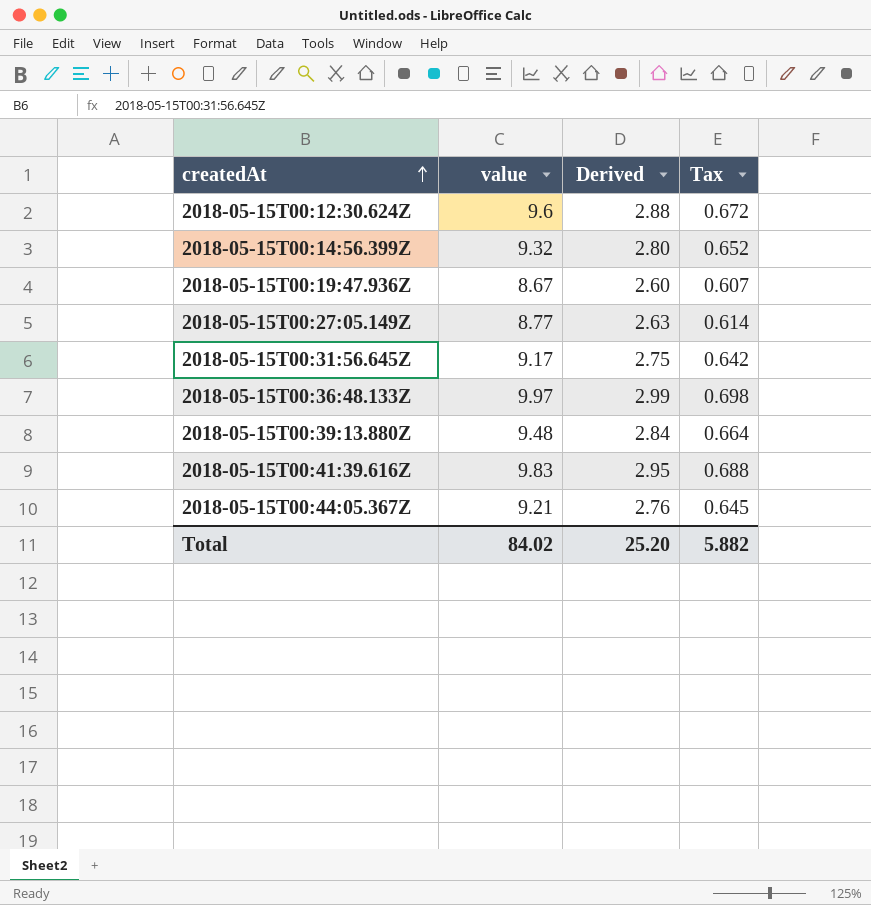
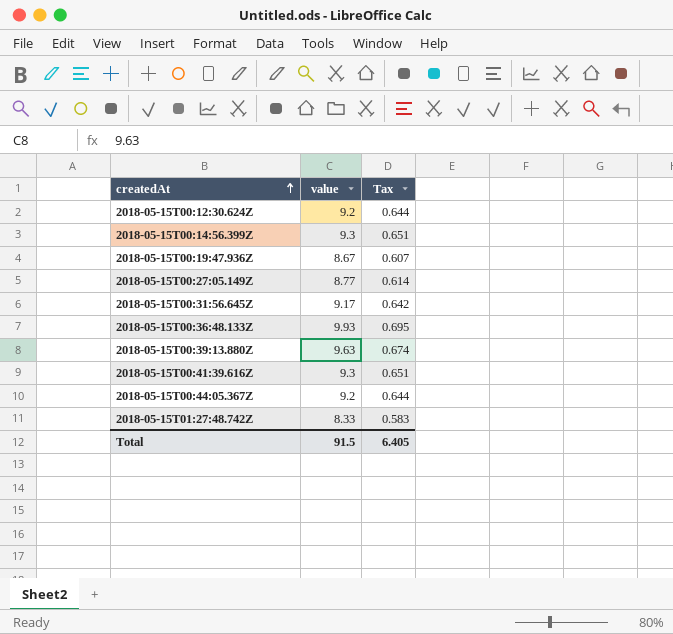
column Derived | formula: [value] * 0.3 -> none
2018-05-15T00:12:30.624Z | value: 9.6 -> 9.2
2018-05-15T00:12:30.624Z | Tax: 0.672 -> 0.644
2018-05-15T00:14:56.399Z | value: 9.32 -> 9.3
2018-05-15T00:14:56.399Z | Tax: 0.652 -> 0.651
2018-05-15T00:36:48.133Z | value: 9.97 -> 9.93
2018-05-15T00:36:48.133Z | Tax: 0.698 -> 0.695
2018-05-15T00:39:13.880Z | value: 9.48 -> 9.63
2018-05-15T00:39:13.880Z | Tax: 0.664 -> 0.674
2018-05-15T00:41:39.616Z | value: 9.83 -> 9.3
2018-05-15T00:41:39.616Z | Tax: 0.688 -> 0.651
2018-05-15T00:44:05.367Z | value: 9.21 -> 9.2
2018-05-15T00:44:05.367Z | Tax: 0.645 -> 0.644
row 2018-05-15T01:27:48.742Z: none -> 8.33 | 0.583
Total | value: 84.02 -> 91.5
Total | Tax: 5.882 -> 6.405

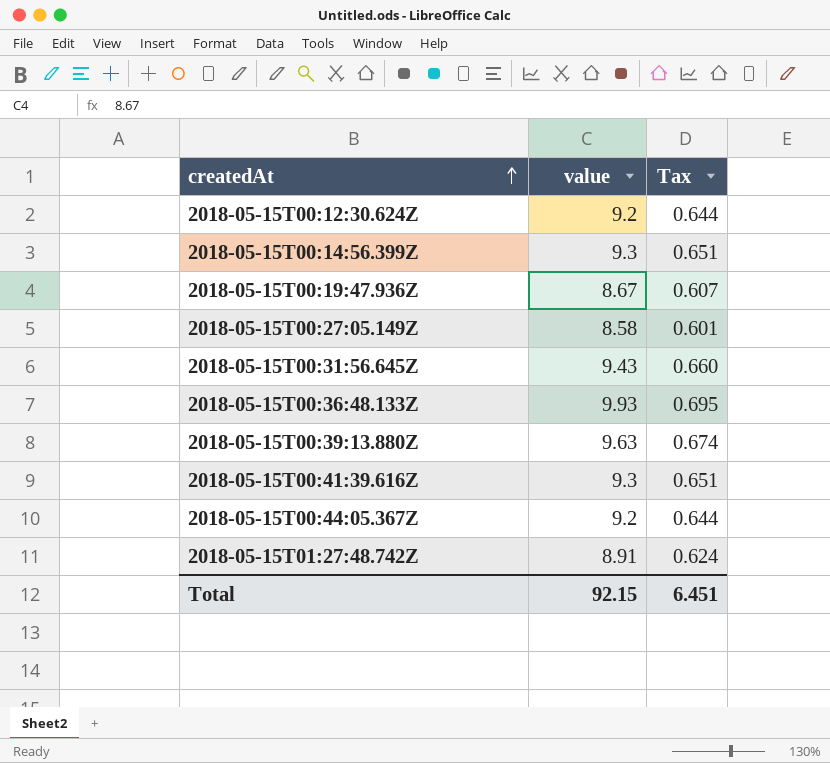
2018-05-15T00:27:05.149Z | value: 8.77 -> 8.58
2018-05-15T00:27:05.149Z | Tax: 0.614 -> 0.601
2018-05-15T00:31:56.645Z | value: 9.17 -> 9.43
2018-05-15T00:31:56.645Z | Tax: 0.642 -> 0.660
2018-05-15T01:27:48.742Z | value: 8.33 -> 8.91
2018-05-15T01:27:48.742Z | Tax: 0.583 -> 0.624
Total | value: 91.5 -> 92.15
Total | Tax: 6.405 -> 6.451

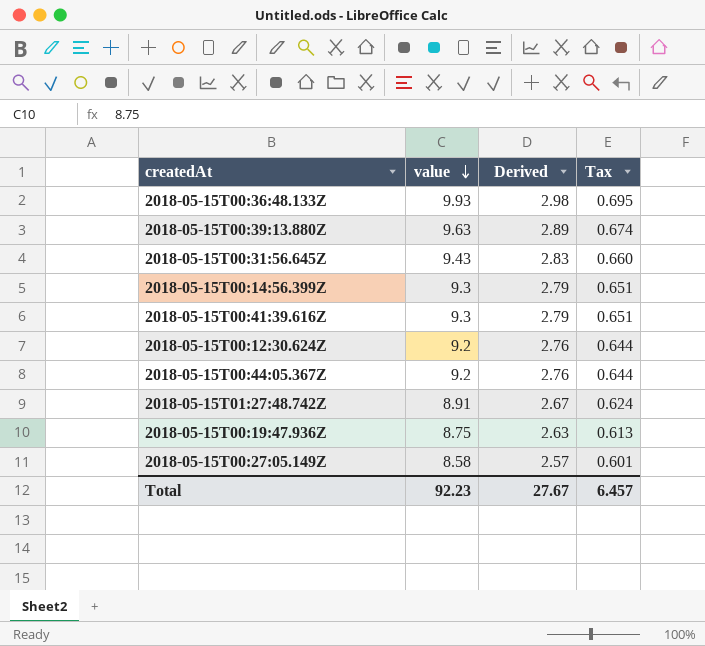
row order: createdAt ascending -> value descending
column Derived | formula: none -> [value] * 0.3
2018-05-15T00:19:47.936Z | value: 8.67 -> 8.75
2018-05-15T00:19:47.936Z | Tax: 0.607 -> 0.613
Total | value: 92.15 -> 92.23
Total | Tax: 6.451 -> 6.457

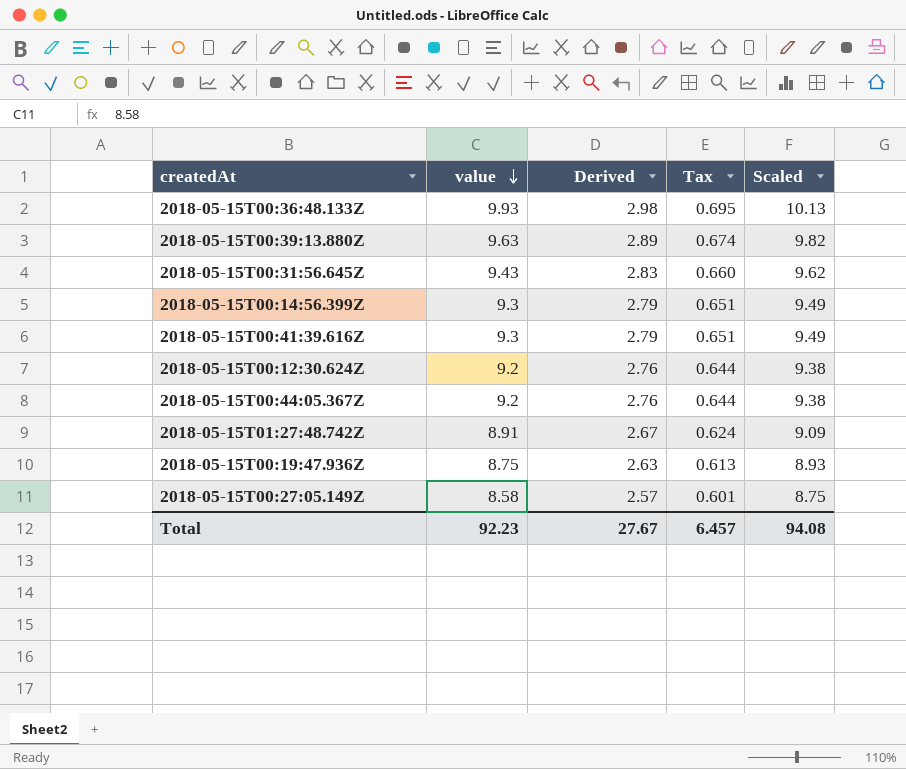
column Scaled | formula: none -> [value] * 1.02

